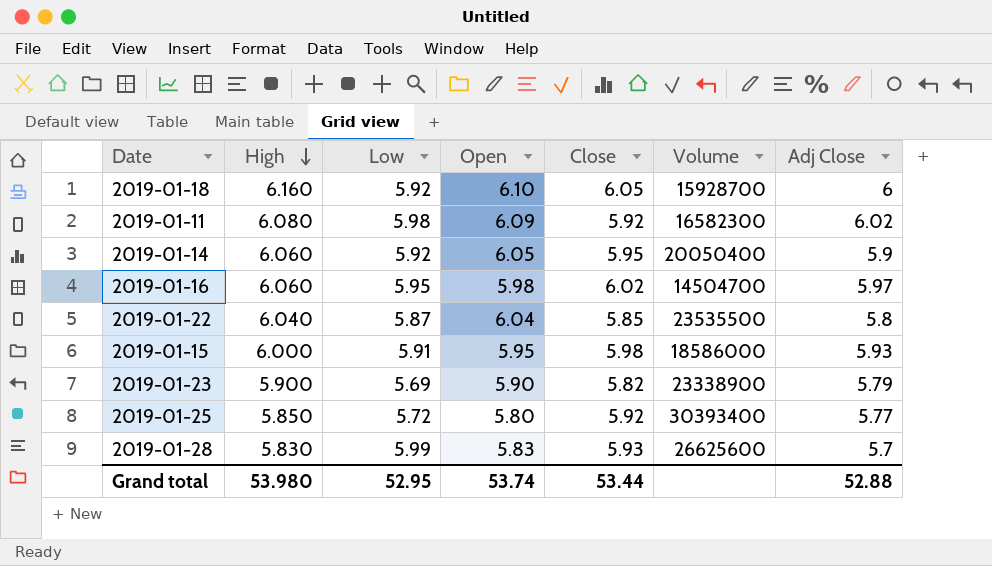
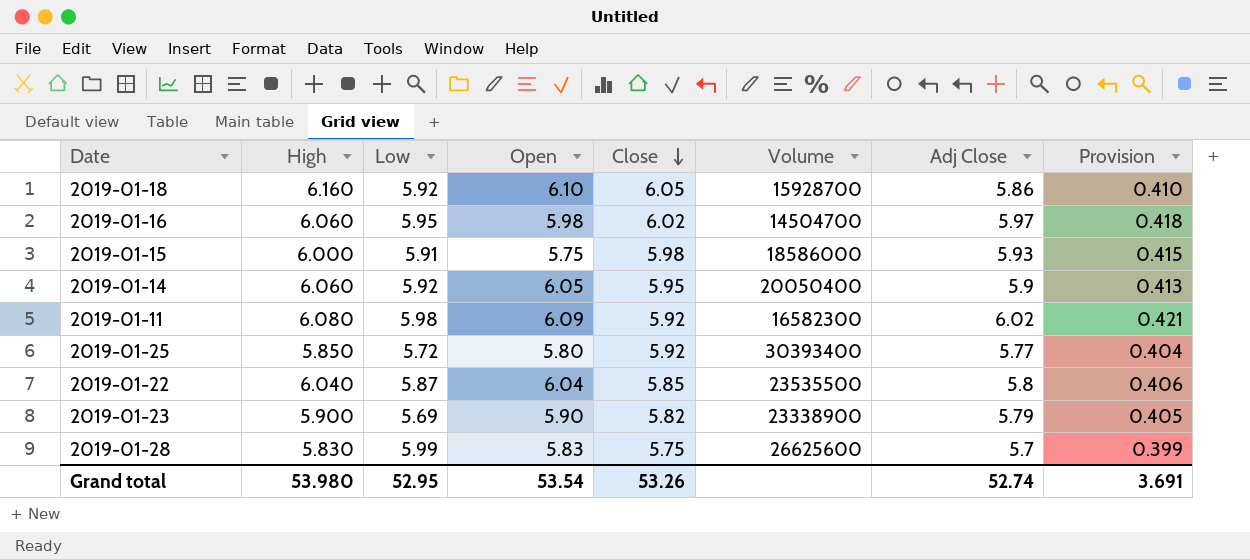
row order: High descending -> Close descending
column Provision | formula: none -> [Adj Close] * 0.07
2019-01-18 | Adj Close: 6 -> 5.86
2019-01-15 | Open: 5.95 -> 5.75
2019-01-28 | Close: 5.93 -> 5.75
Grand total | Open: 53.74 -> 53.54
Grand total | Close: 53.44 -> 53.26
Grand total | Adj Close: 52.88 -> 52.74

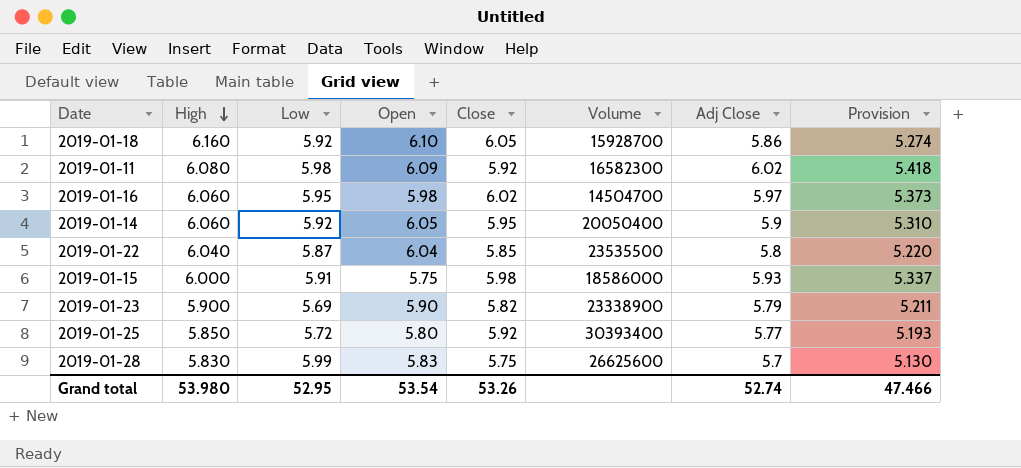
row order: Close descending -> High descending
column Provision | formula: [Adj Close] * 0.07 -> [Adj Close] * 0.9
Grand total | Provision: 3.691 -> 47.466

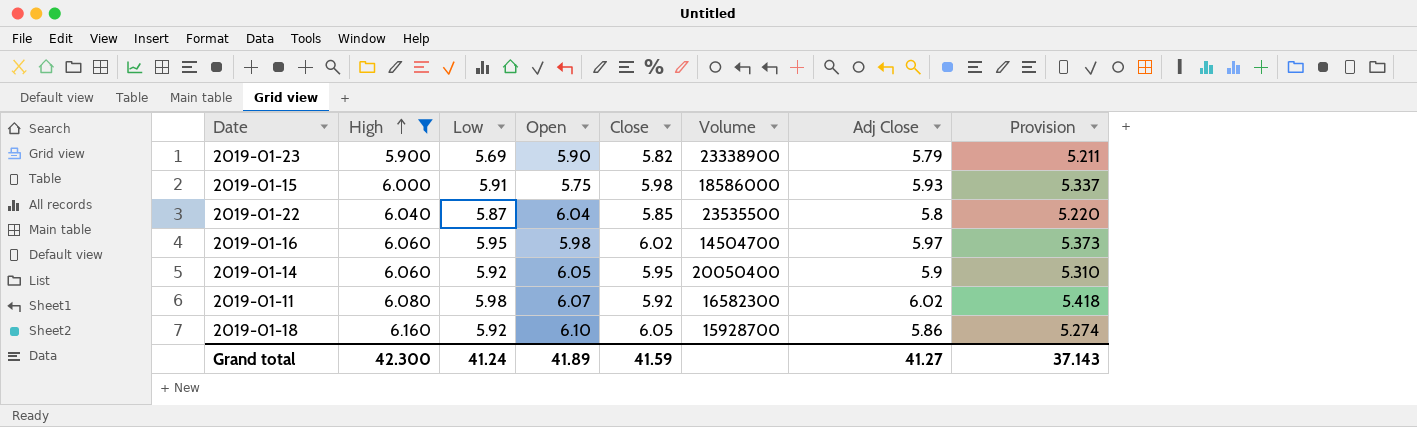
filter: none -> High >= 5.900
row order: High descending -> High ascending
2019-01-11 | Open: 6.09 -> 6.07
Grand total | High: 53.980 -> 42.300
Grand total | Low: 52.95 -> 41.24
Grand total | Open: 53.54 -> 41.89
Grand total | Close: 53.26 -> 41.59
Grand total | Adj Close: 52.74 -> 41.27
Grand total | Provision: 47.466 -> 37.143

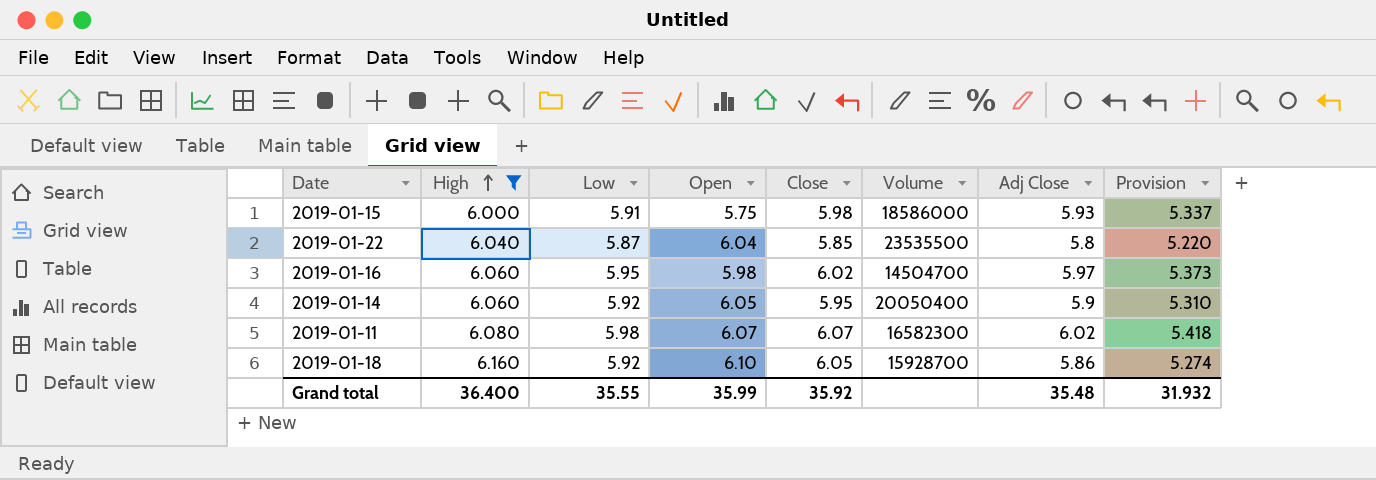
row 2019-01-23: 5.900 | 5.69 | 5.90 | 5.82 | 23338900 | 5.79 | 5.211 -> none
2019-01-11 | Close: 5.92 -> 6.07
Grand total | High: 42.300 -> 36.400
Grand total | Low: 41.24 -> 35.55
Grand total | Open: 41.89 -> 35.99
Grand total | Close: 41.59 -> 35.92
Grand total | Adj Close: 41.27 -> 35.48
Grand total | Provision: 37.143 -> 31.932

